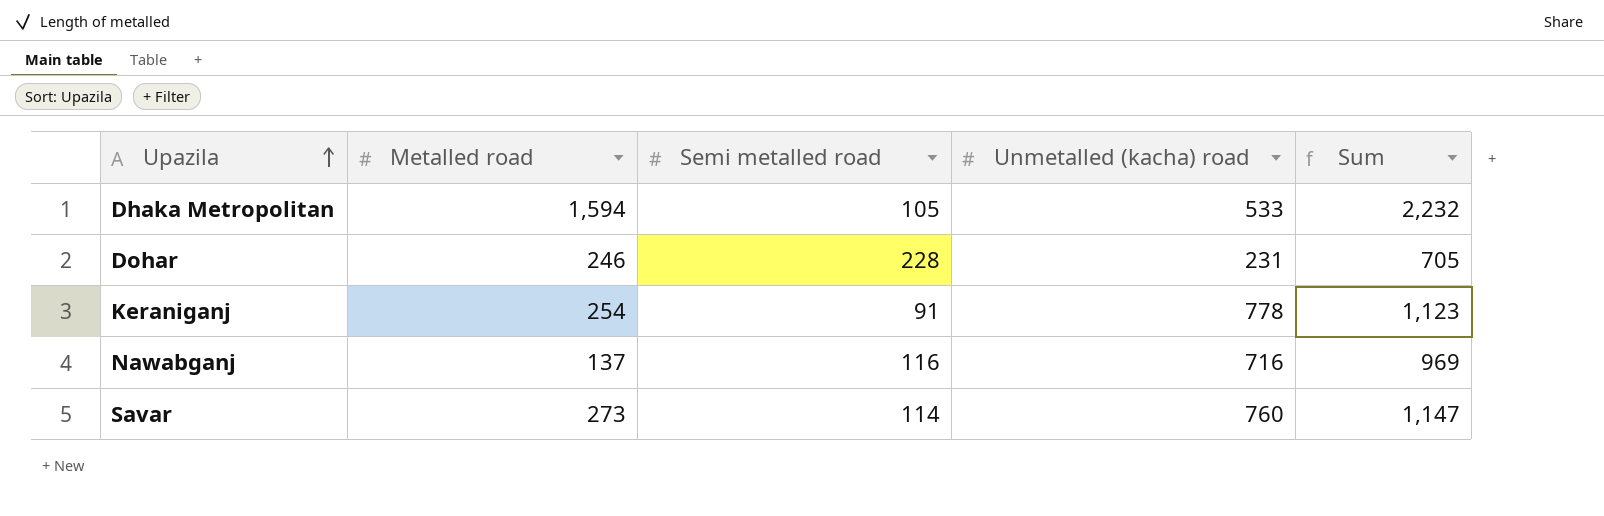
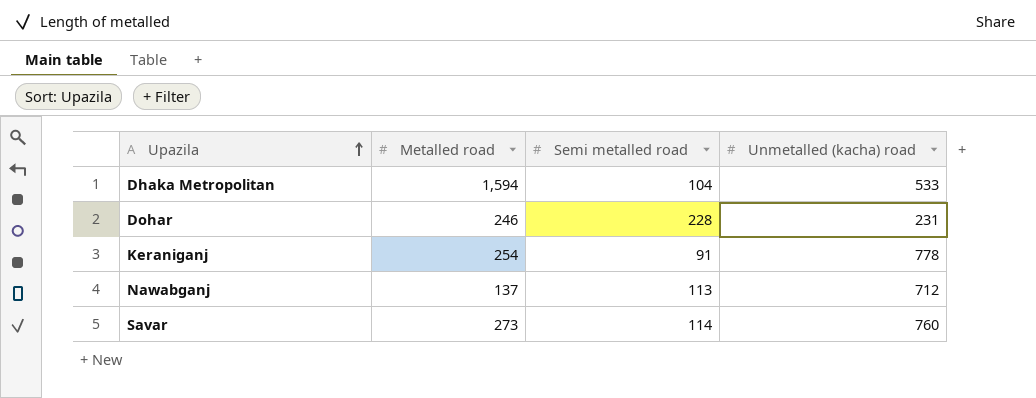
column Sum | formula: [Metalled road] + [Semi metalled road] + [Unmetalled (kacha) road] -> none
Dhaka Metropolitan | Semi metalled road: 105 -> 104
Nawabganj | Semi metalled road: 116 -> 113
Nawabganj | Unmetalled (kacha) road: 716 -> 712

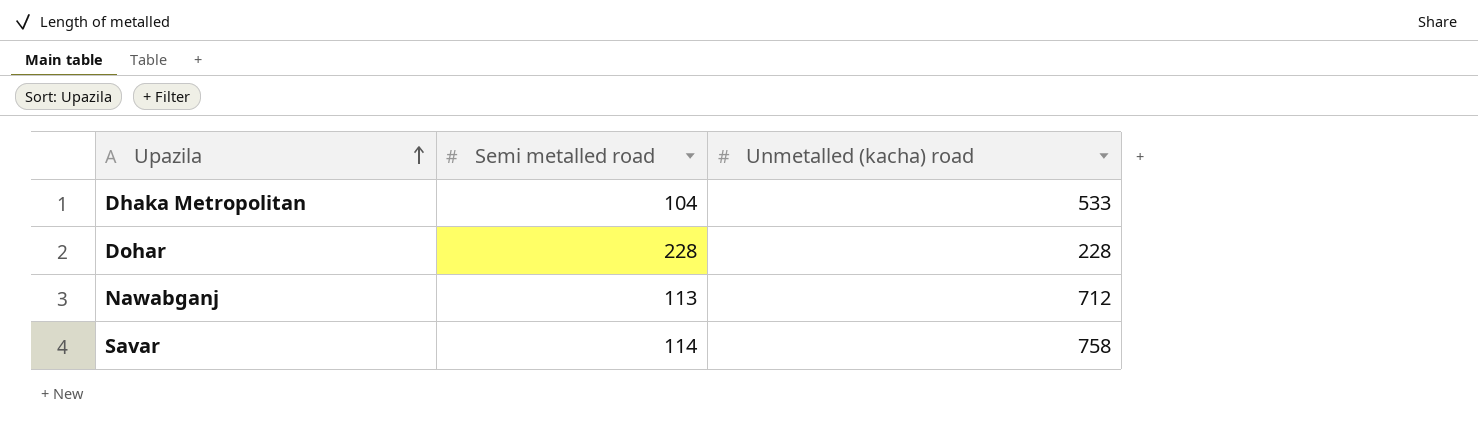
column Metalled road | position: 2 -> none
row Keraniganj: 254 | 91 | 778 -> none
Dohar | Unmetalled (kacha) road: 231 -> 228
Savar | Unmetalled (kacha) road: 760 -> 758

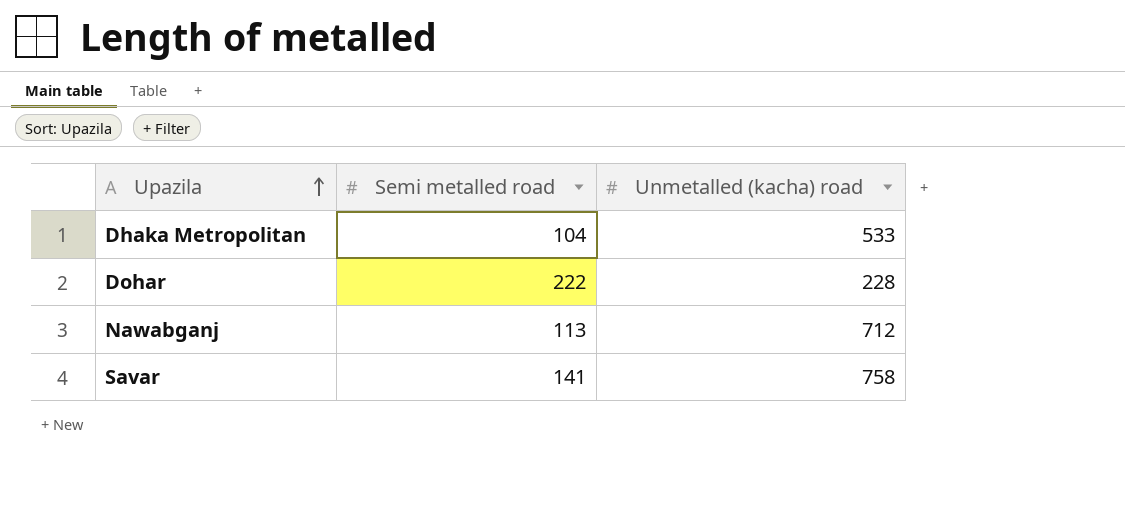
Dohar | Semi metalled road: 228 -> 222
Savar | Semi metalled road: 114 -> 141

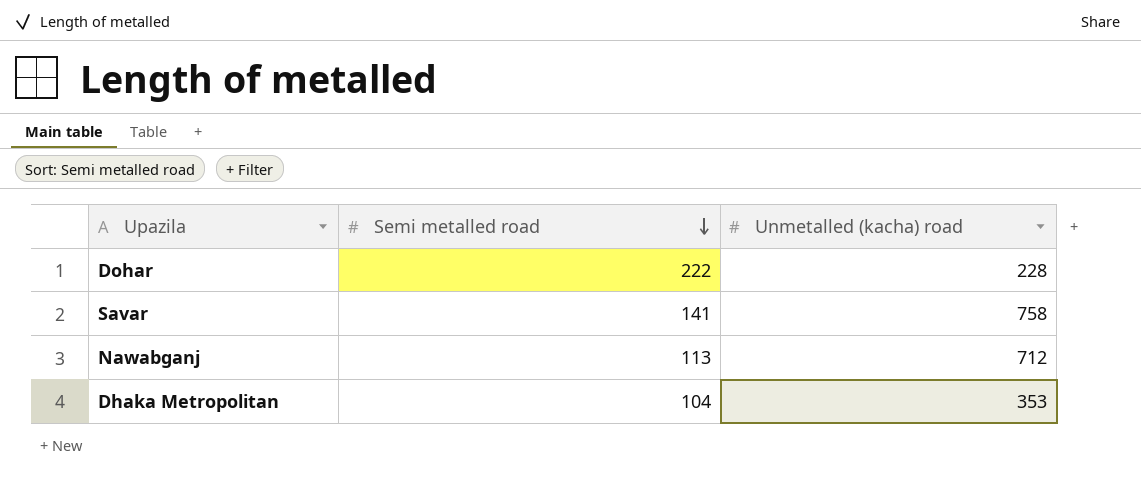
row order: Upazila ascending -> Semi metalled road descending
Dhaka Metropolitan | Unmetalled (kacha) road: 533 -> 353

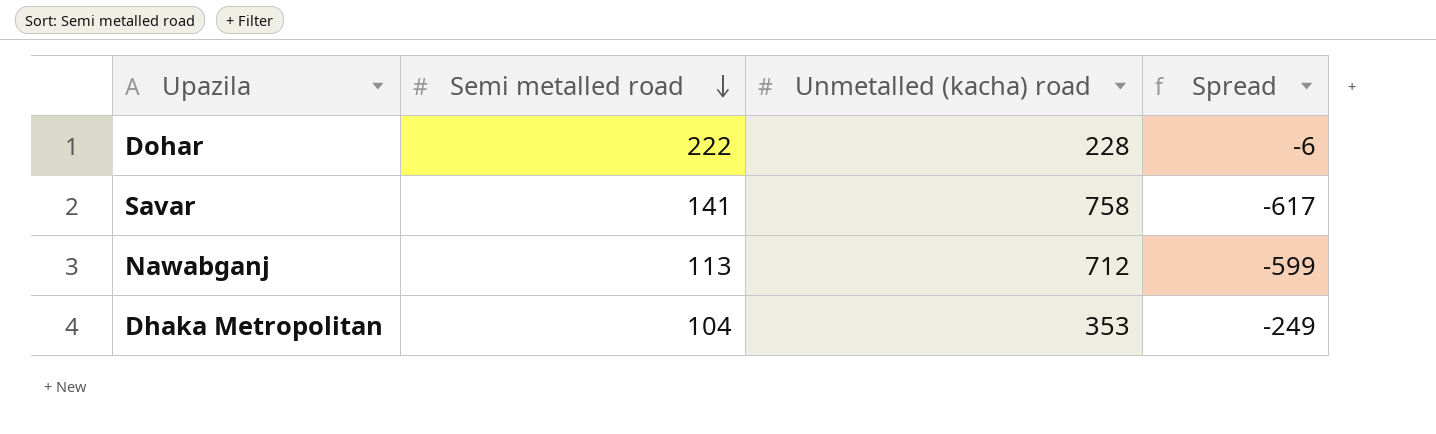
column Spread | formula: none -> [Semi metalled road] - [Unmetalled (kacha) road]

